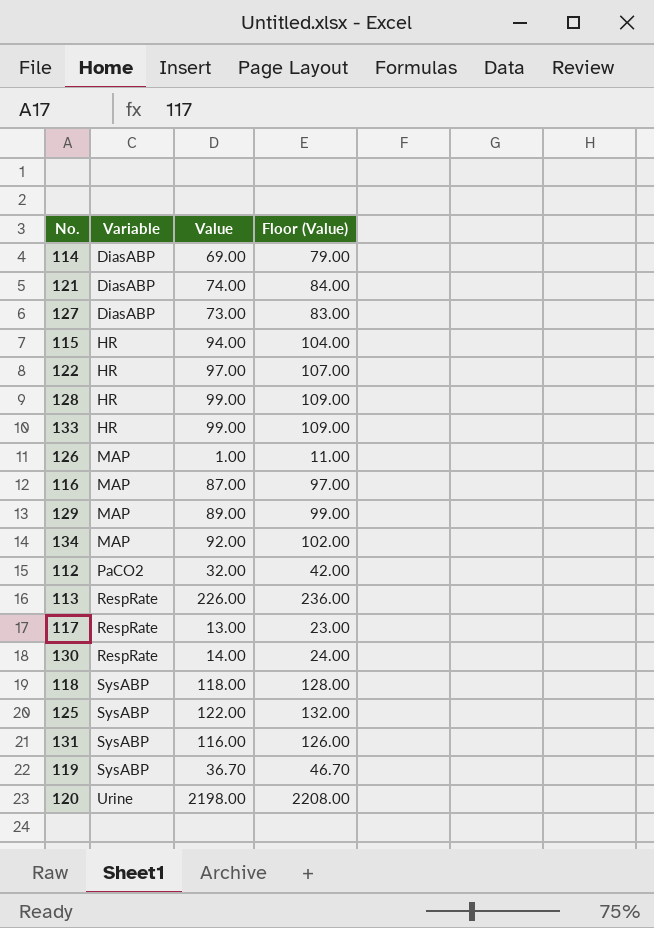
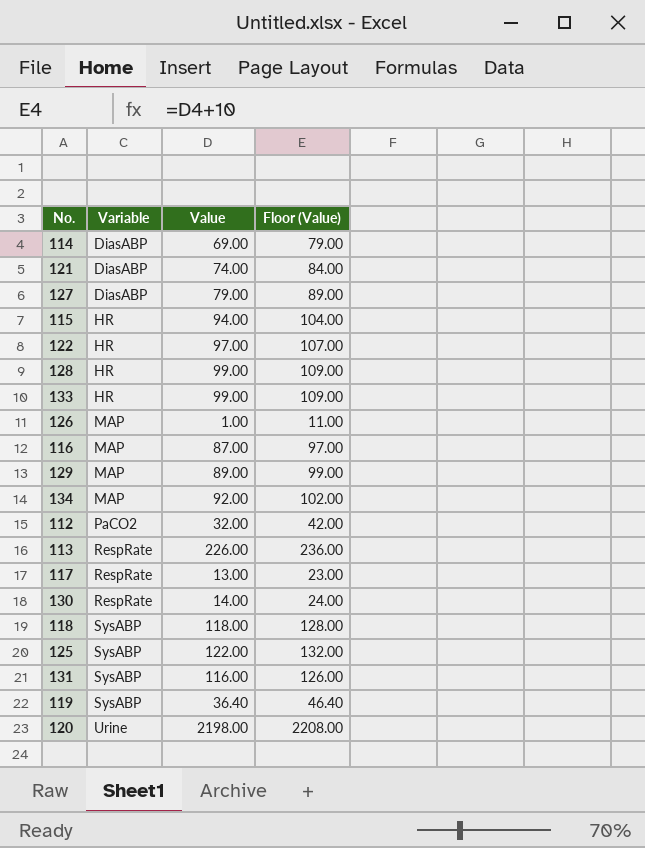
127 | Value: 73.00 -> 79.00
127 | Floor (Value): 83.00 -> 89.00
119 | Value: 36.70 -> 36.40
119 | Floor (Value): 46.70 -> 46.40

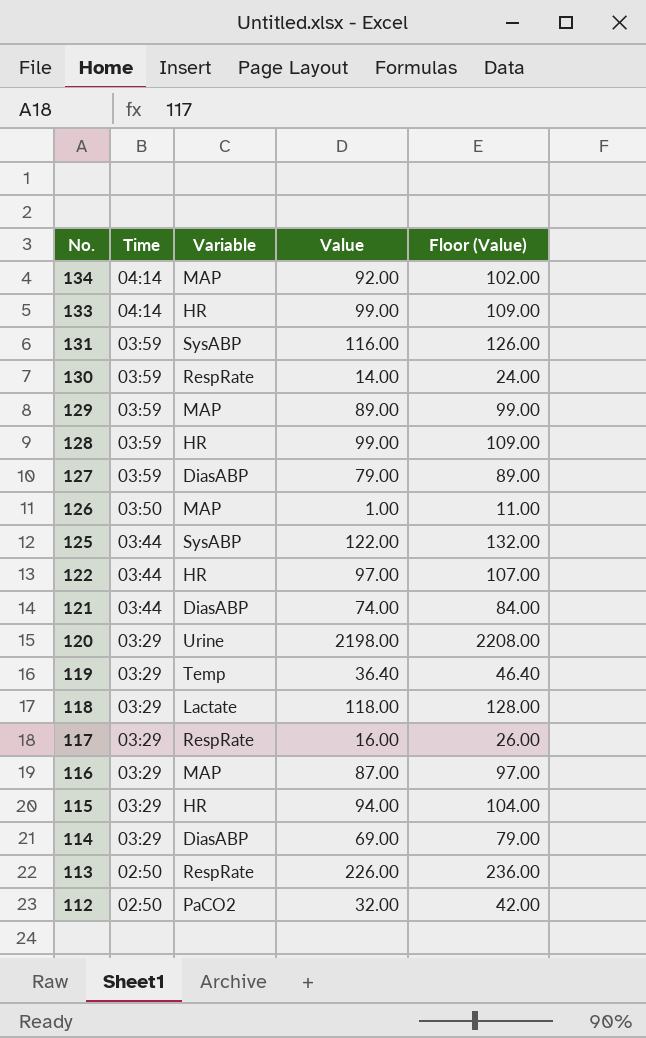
row order: Variable ascending -> No. descending
column Time | position: none -> 2
119 | Variable: SysABP -> Temp
118 | Variable: SysABP -> Lactate
117 | Value: 13.00 -> 16.00
117 | Floor (Value): 23.00 -> 26.00

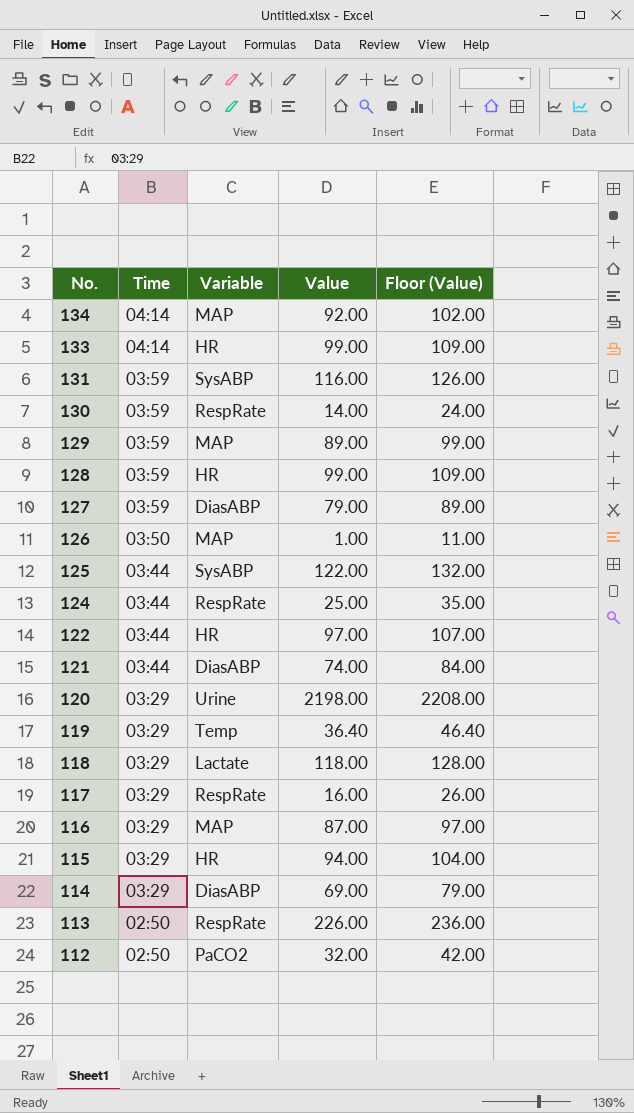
row 124: none -> 03:44 | RespRate | 25.00 | 35.00

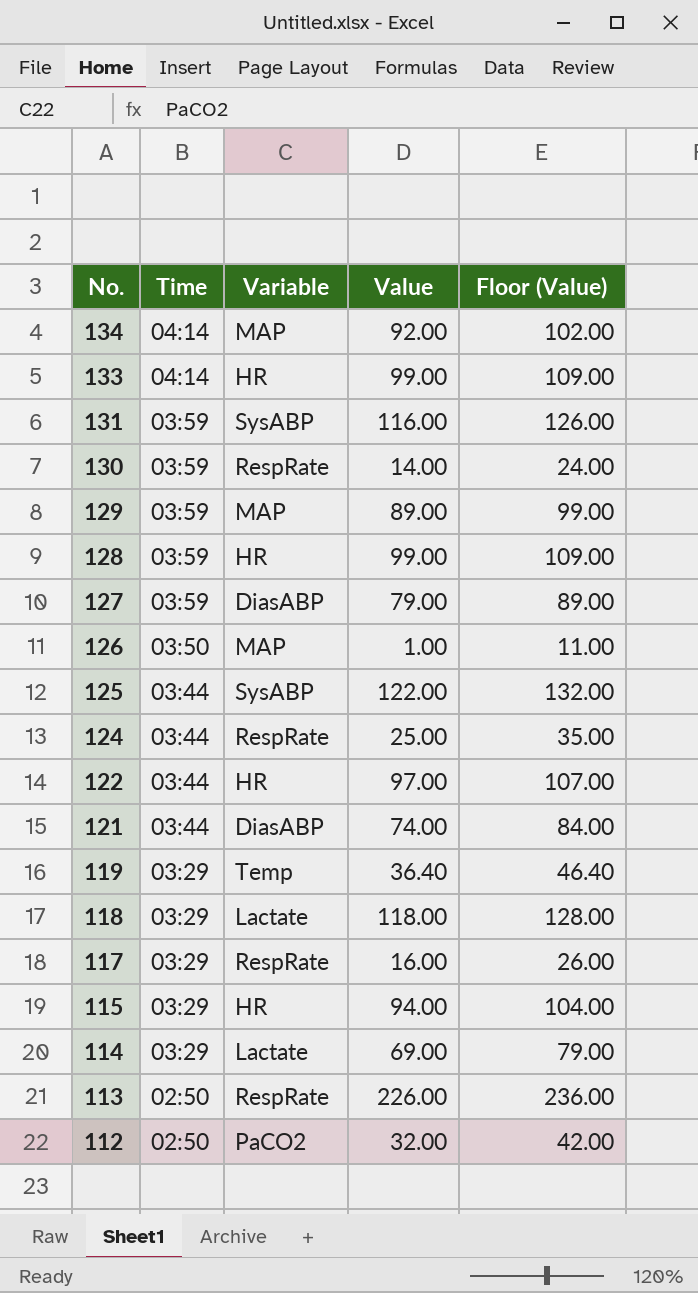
row 120: 03:29 | Urine | 2198.00 | 2208.00 -> none
row 116: 03:29 | MAP | 87.00 | 97.00 -> none
114 | Variable: DiasABP -> Lactate

